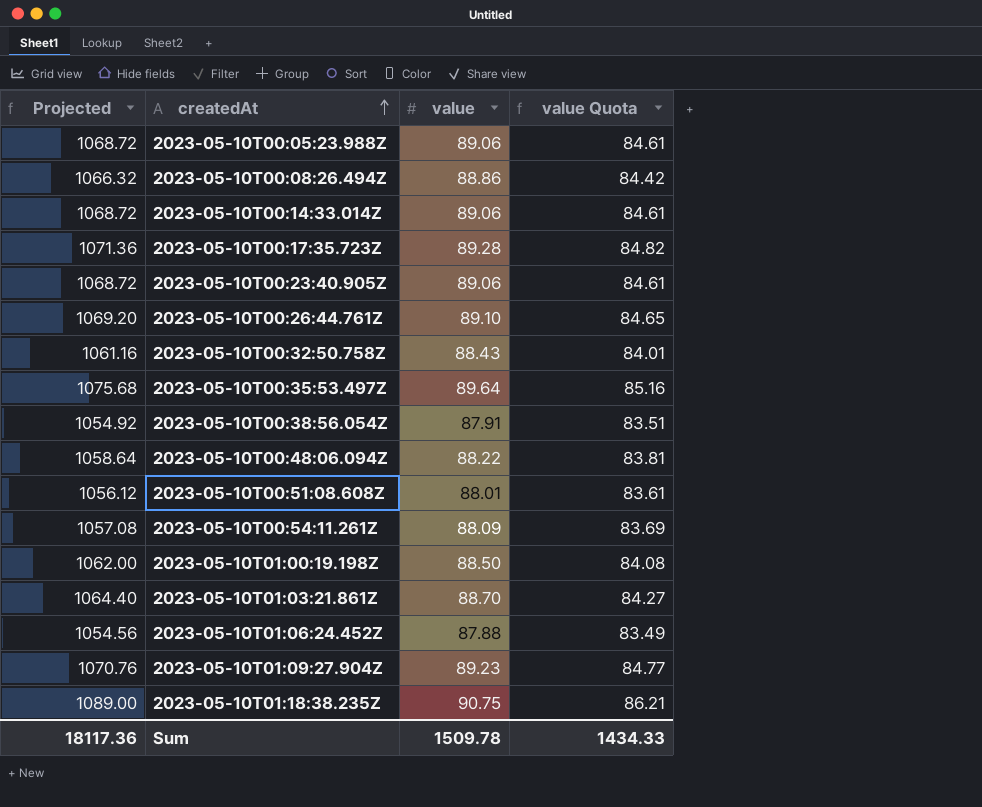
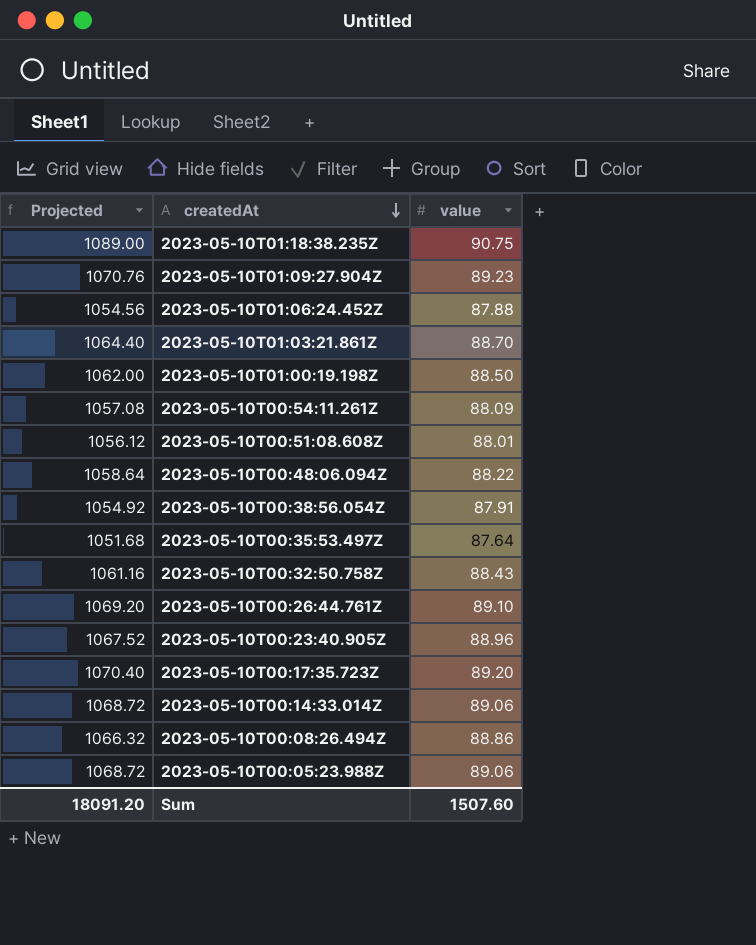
row order: createdAt ascending -> createdAt descending
column value Quota | formula: [value] * 0.95 -> none
2023-05-10T00:35:53.497Z | Projected: 1075.68 -> 1051.68
2023-05-10T00:35:53.497Z | value: 89.64 -> 87.64
2023-05-10T00:23:40.905Z | Projected: 1068.72 -> 1067.52
2023-05-10T00:23:40.905Z | value: 89.06 -> 88.96
2023-05-10T00:17:35.723Z | Projected: 1071.36 -> 1070.40
2023-05-10T00:17:35.723Z | value: 89.28 -> 89.20
Sum | Projected: 18117.36 -> 18091.20
Sum | value: 1509.78 -> 1507.60

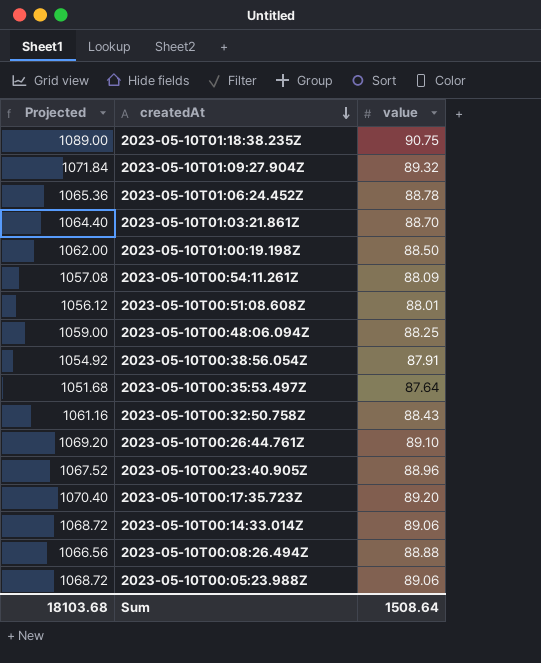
2023-05-10T01:09:27.904Z | Projected: 1070.76 -> 1071.84
2023-05-10T01:09:27.904Z | value: 89.23 -> 89.32
2023-05-10T01:06:24.452Z | Projected: 1054.56 -> 1065.36
2023-05-10T01:06:24.452Z | value: 87.88 -> 88.78
2023-05-10T00:48:06.094Z | Projected: 1058.64 -> 1059.00
2023-05-10T00:48:06.094Z | value: 88.22 -> 88.25
2023-05-10T00:08:26.494Z | Projected: 1066.32 -> 1066.56
2023-05-10T00:08:26.494Z | value: 88.86 -> 88.88
Sum | Projected: 18091.20 -> 18103.68
Sum | value: 1507.60 -> 1508.64

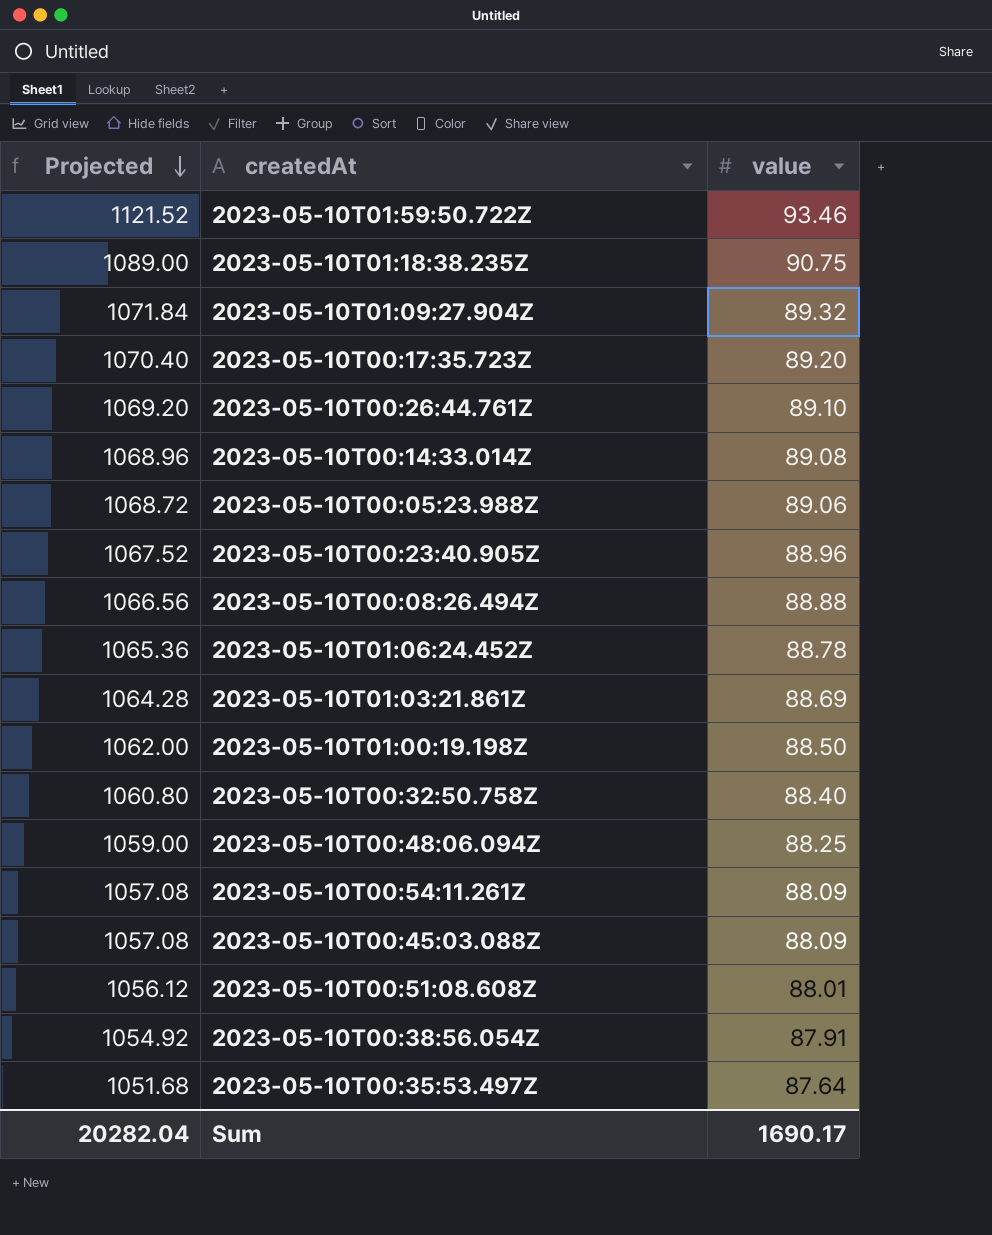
row order: createdAt descending -> Projected descending
row 2023-05-10T01:59:50.722Z: none -> 1121.52 | 93.46
2023-05-10T00:14:33.014Z | Projected: 1068.72 -> 1068.96
2023-05-10T00:14:33.014Z | value: 89.06 -> 89.08
2023-05-10T01:03:21.861Z | Projected: 1064.40 -> 1064.28
2023-05-10T01:03:21.861Z | value: 88.70 -> 88.69
2023-05-10T00:32:50.758Z | Projected: 1061.16 -> 1060.80
2023-05-10T00:32:50.758Z | value: 88.43 -> 88.40
row 2023-05-10T00:45:03.088Z: none -> 1057.08 | 88.09
Sum | Projected: 18103.68 -> 20282.04
Sum | value: 1508.64 -> 1690.17

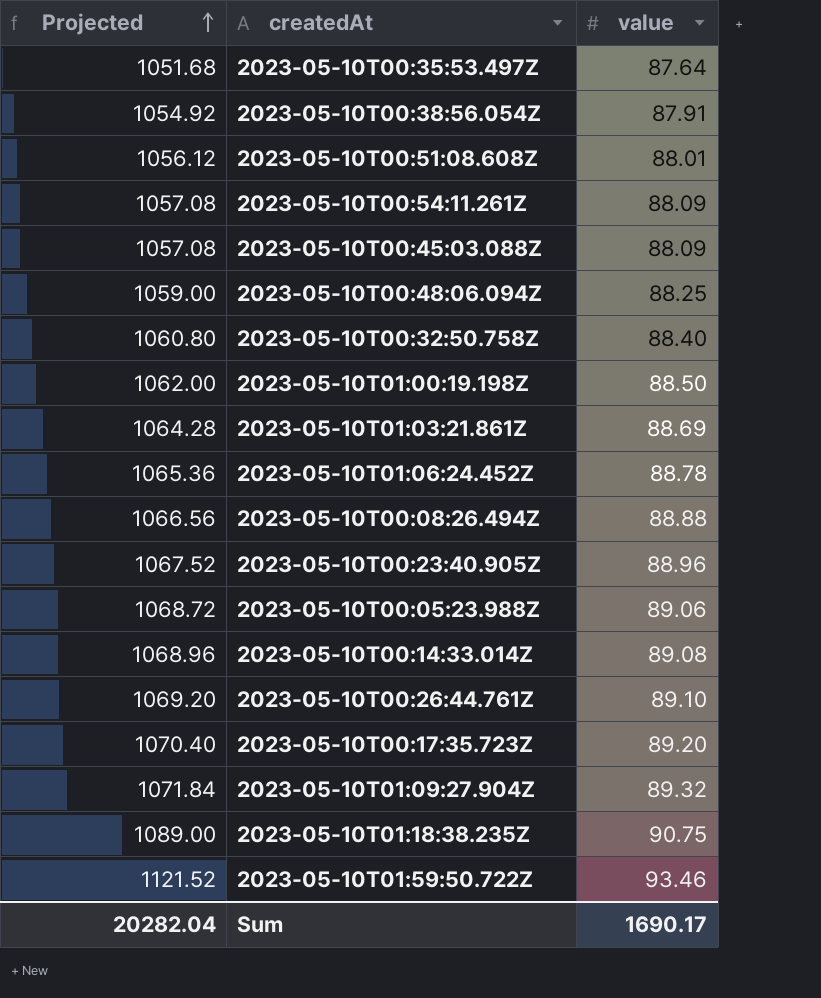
row order: Projected descending -> Projected ascending

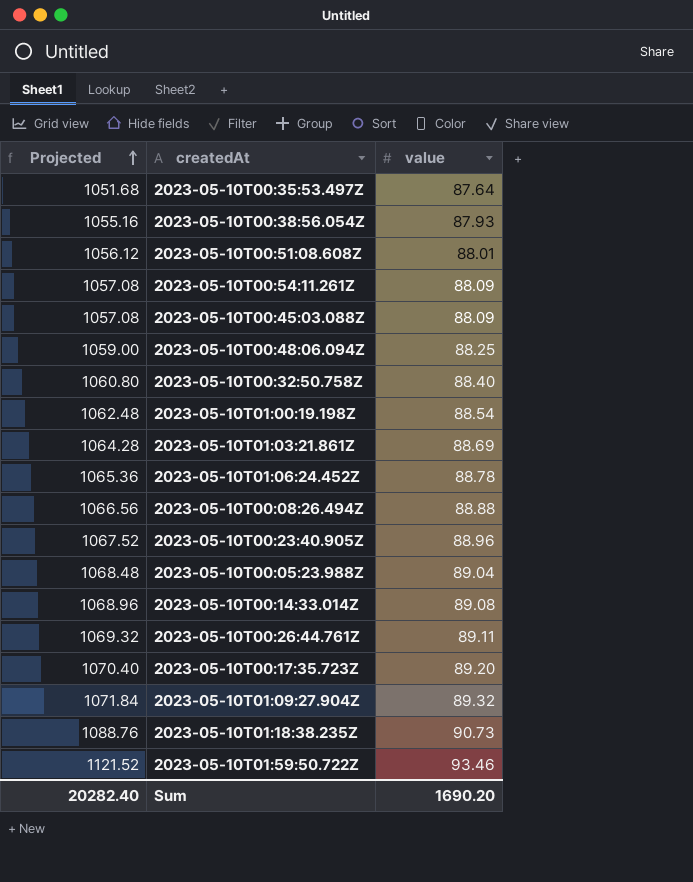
2023-05-10T00:38:56.054Z | Projected: 1054.92 -> 1055.16
2023-05-10T00:38:56.054Z | value: 87.91 -> 87.93
2023-05-10T01:00:19.198Z | Projected: 1062.00 -> 1062.48
2023-05-10T01:00:19.198Z | value: 88.50 -> 88.54
2023-05-10T00:05:23.988Z | Projected: 1068.72 -> 1068.48
2023-05-10T00:05:23.988Z | value: 89.06 -> 89.04
2023-05-10T00:26:44.761Z | Projected: 1069.20 -> 1069.32
2023-05-10T00:26:44.761Z | value: 89.10 -> 89.11
2023-05-10T01:18:38.235Z | Projected: 1089.00 -> 1088.76
2023-05-10T01:18:38.235Z | value: 90.75 -> 90.73
Sum | Projected: 20282.04 -> 20282.40
Sum | value: 1690.17 -> 1690.20

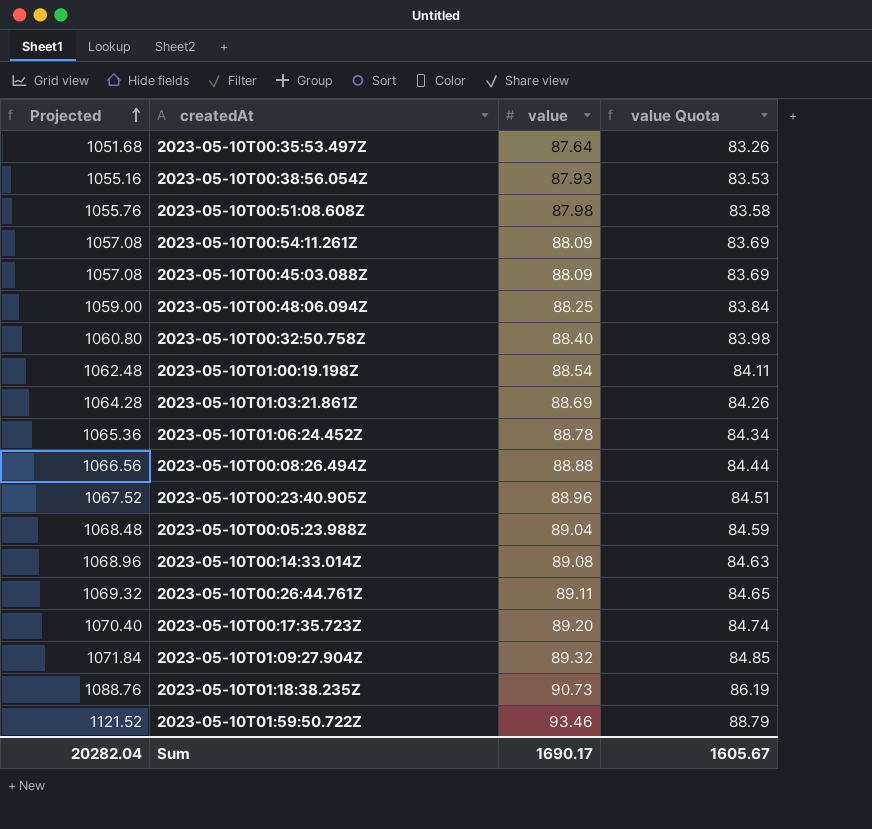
column value Quota | formula: none -> [value] * 0.95
2023-05-10T00:51:08.608Z | Projected: 1056.12 -> 1055.76
2023-05-10T00:51:08.608Z | value: 88.01 -> 87.98
Sum | Projected: 20282.40 -> 20282.04
Sum | value: 1690.20 -> 1690.17

